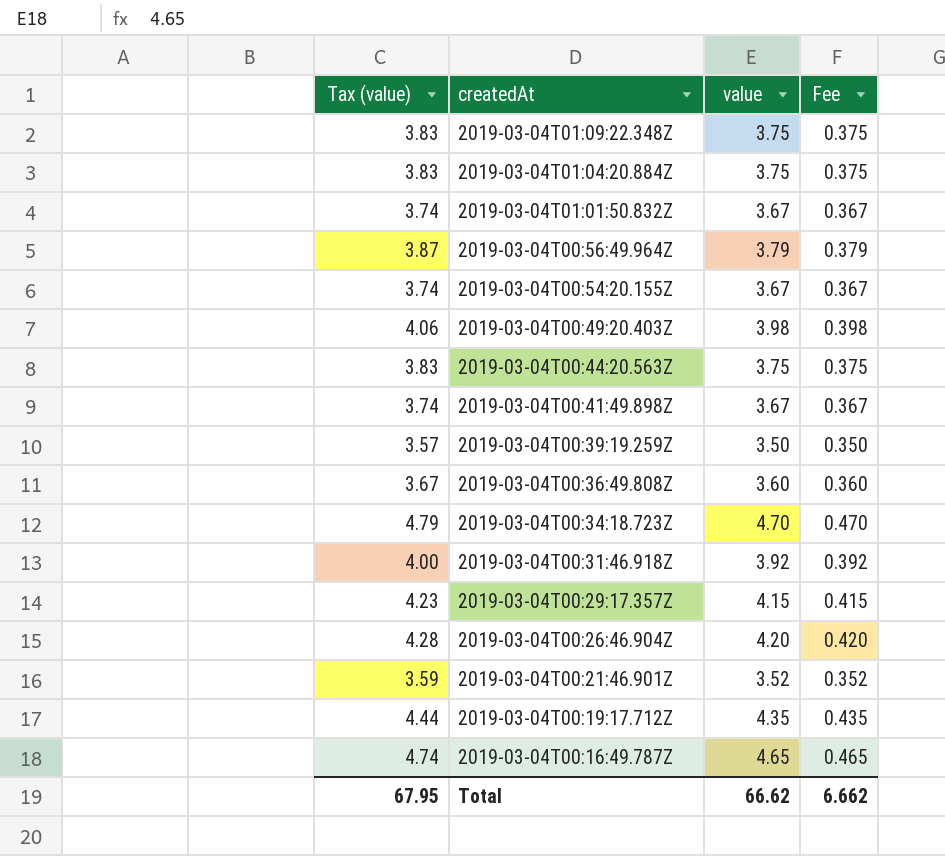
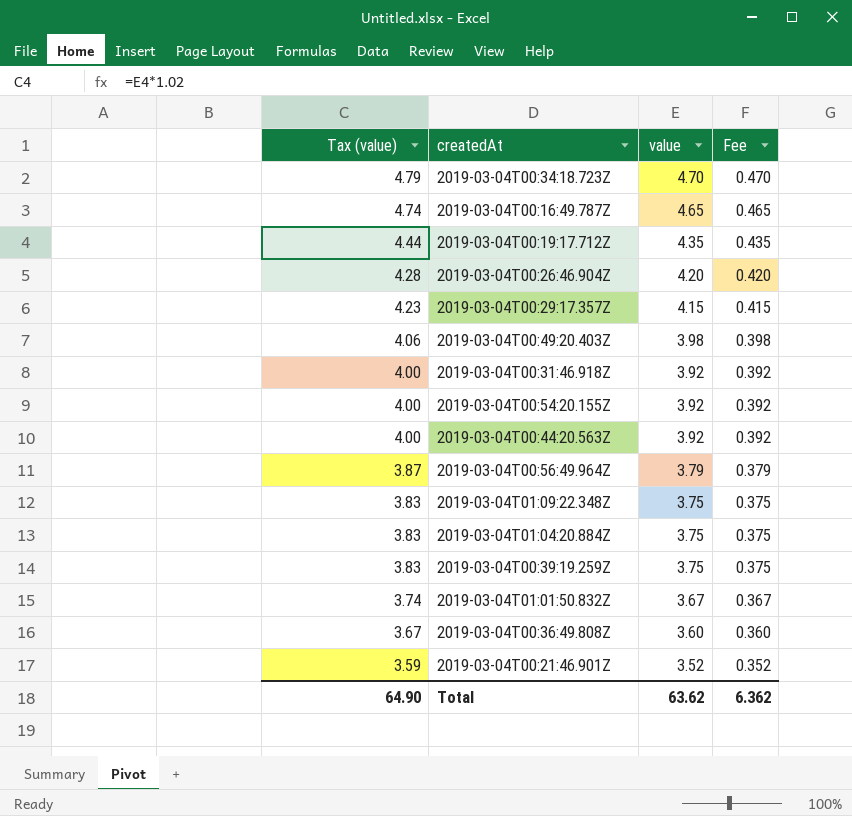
row order: createdAt descending -> Tax (value) descending
row 2019-03-04T00:41:49.898Z: 3.74 | 3.67 | 0.367 -> none
2019-03-04T00:54:20.155Z | Tax (value): 3.74 -> 4.00
2019-03-04T00:54:20.155Z | value: 3.67 -> 3.92
2019-03-04T00:54:20.155Z | Fee: 0.367 -> 0.392
2019-03-04T00:44:20.563Z | Tax (value): 3.83 -> 4.00
2019-03-04T00:44:20.563Z | value: 3.75 -> 3.92
2019-03-04T00:44:20.563Z | Fee: 0.375 -> 0.392
2019-03-04T00:39:19.259Z | Tax (value): 3.57 -> 3.83
2019-03-04T00:39:19.259Z | value: 3.50 -> 3.75
2019-03-04T00:39:19.259Z | Fee: 0.350 -> 0.375
Total | Tax (value): 67.95 -> 64.90
Total | value: 66.62 -> 63.62
Total | Fee: 6.662 -> 6.362

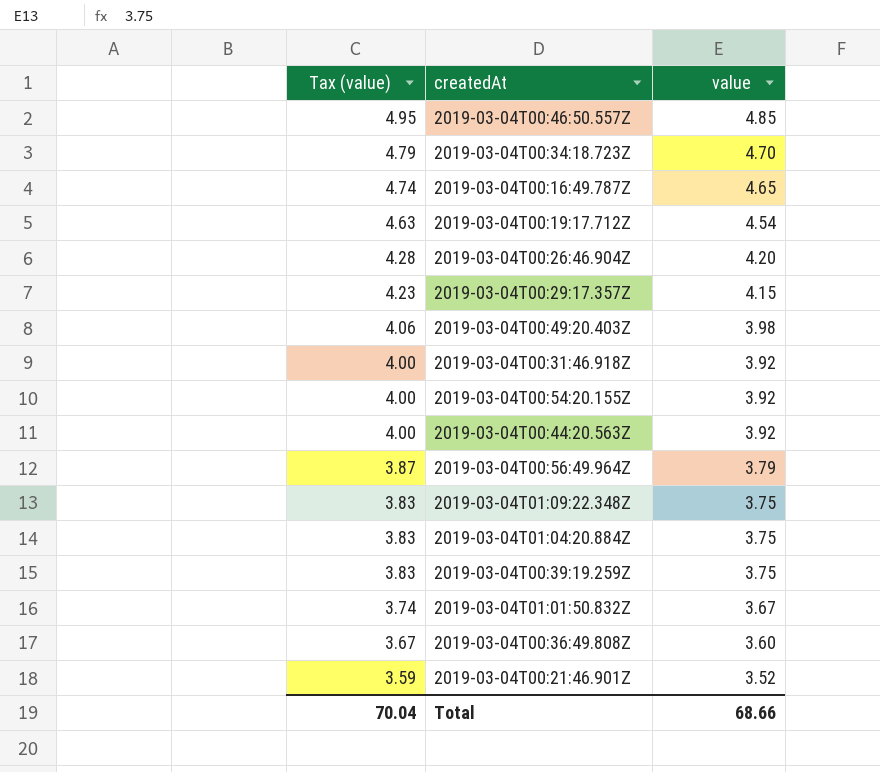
column Fee | formula: [value] * 0.1 -> none
row 2019-03-04T00:46:50.557Z: none -> 4.95 | 4.85
2019-03-04T00:19:17.712Z | Tax (value): 4.44 -> 4.63
2019-03-04T00:19:17.712Z | value: 4.35 -> 4.54
Total | Tax (value): 64.90 -> 70.04
Total | value: 63.62 -> 68.66

